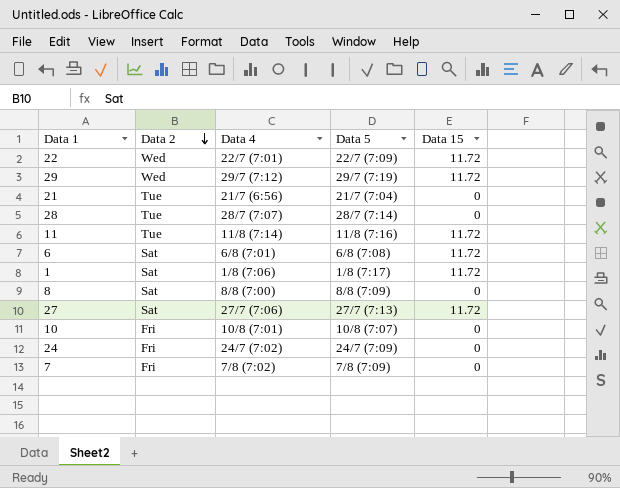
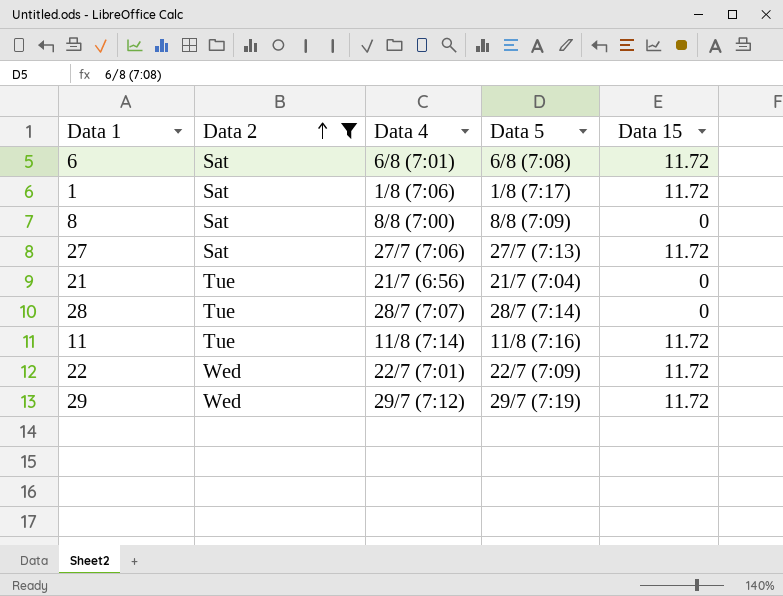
filter: none -> Data 2 != Fri
row order: Data 2 descending -> Data 2 ascending

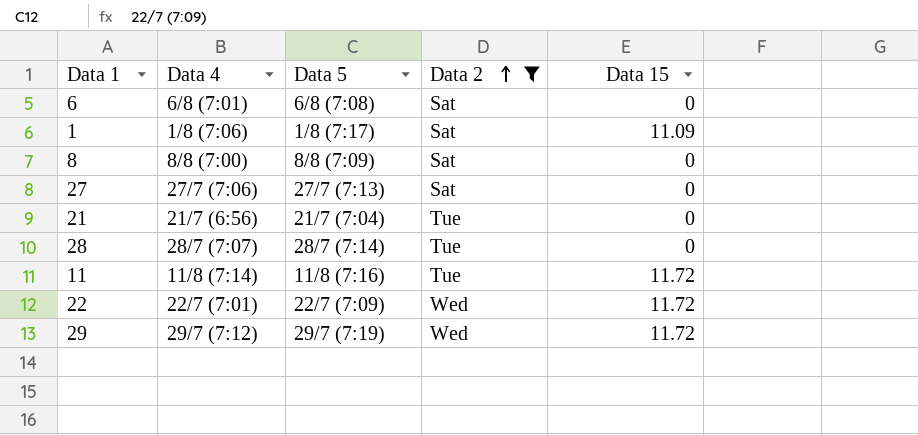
column Data 2 | position: 2 -> 4
6 | Data 15: 11.72 -> 0
1 | Data 15: 11.72 -> 11.09
27 | Data 15: 11.72 -> 0

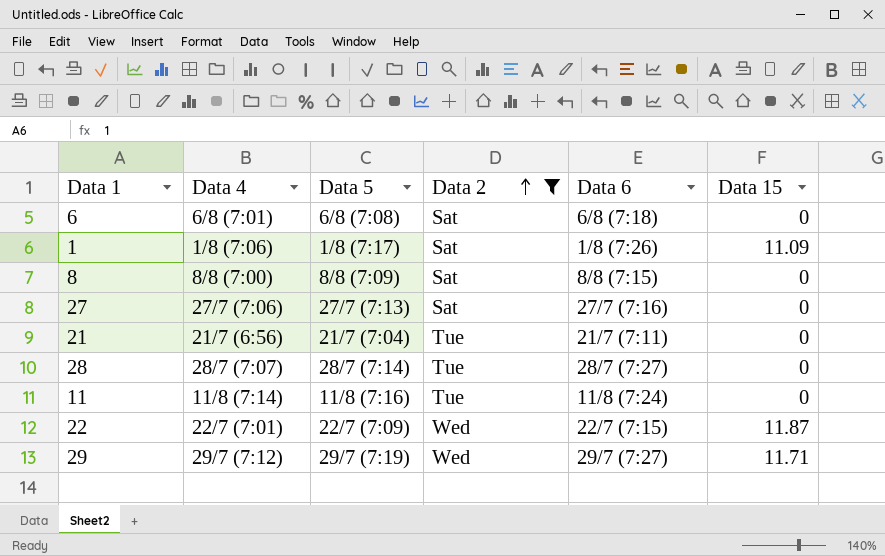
column Data 6 | position: none -> 5
11 | Data 15: 11.72 -> 0
22 | Data 15: 11.72 -> 11.87
29 | Data 15: 11.72 -> 11.71

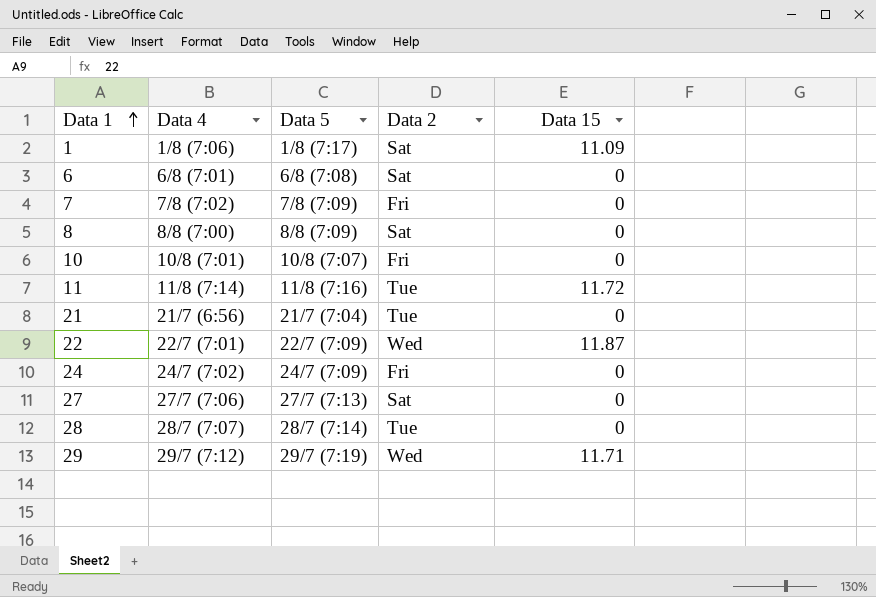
filter: Data 2 != Fri -> none
row order: Data 2 ascending -> Data 1 ascending
column Data 6 | position: 5 -> none
11 | Data 15: 0 -> 11.72

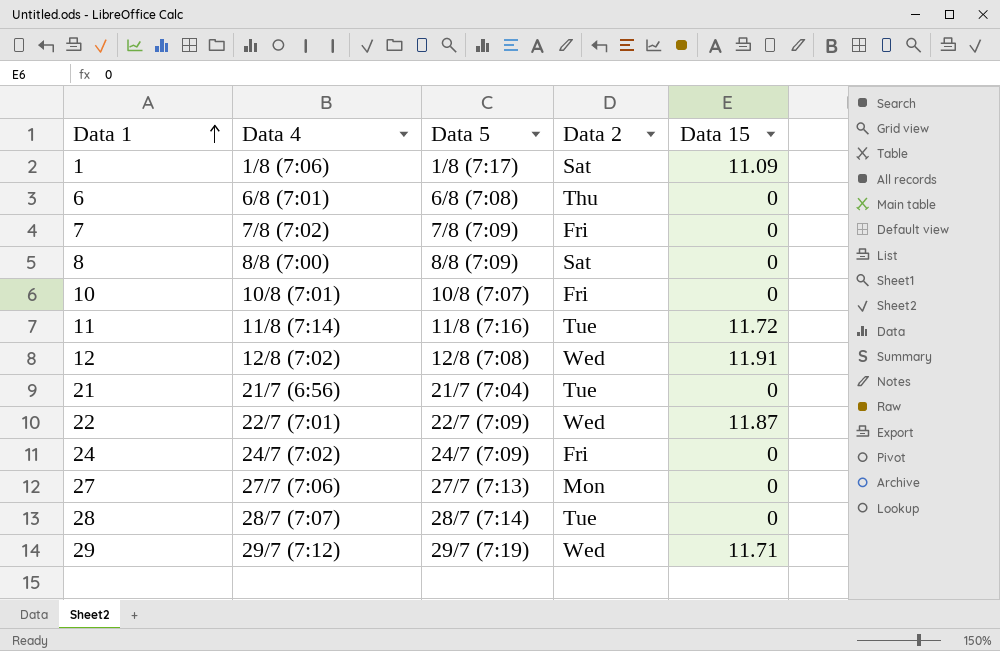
6 | Data 2: Sat -> Thu
row 12: none -> 12/8 (7:02) | 12/8 (7:08) | Wed | 11.91
27 | Data 2: Sat -> Mon

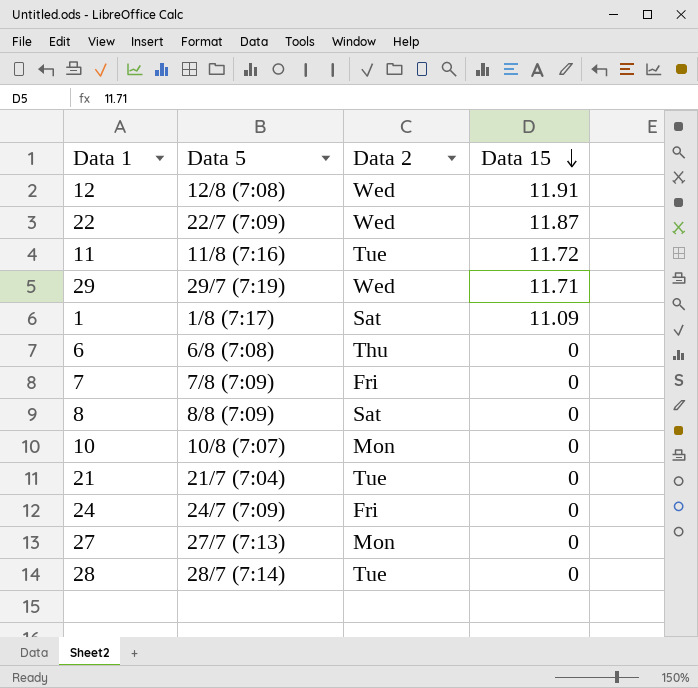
row order: Data 1 ascending -> Data 15 descending
column Data 4 | position: 2 -> none
10 | Data 2: Fri -> Mon

